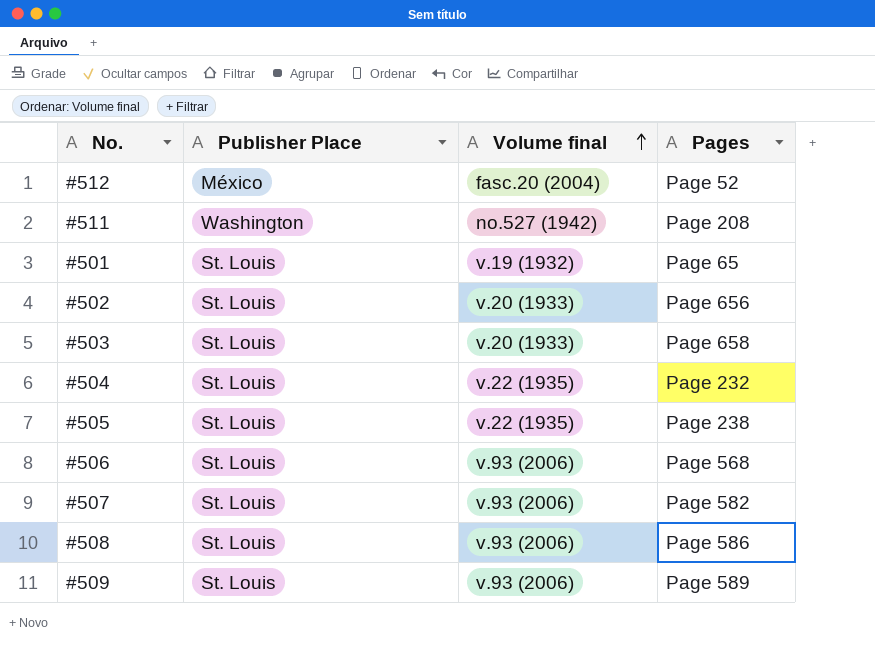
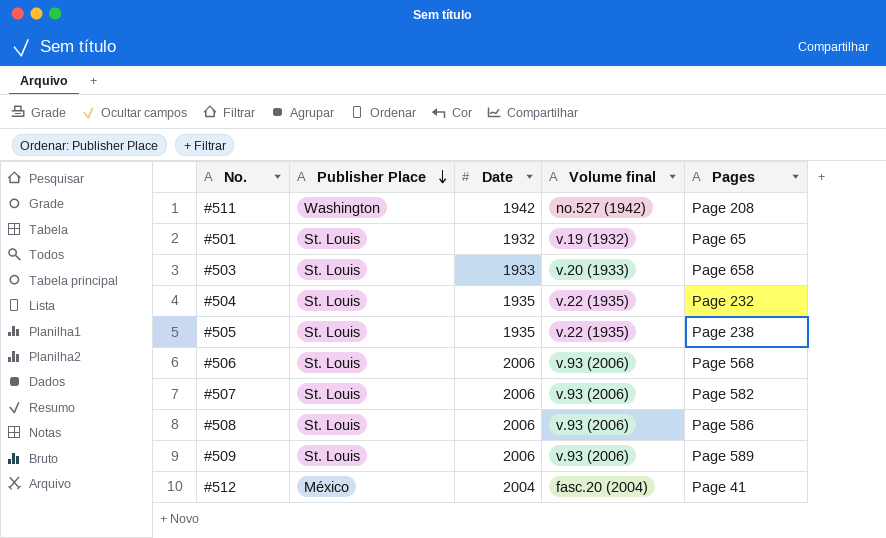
row order: Volume final ascending -> Publisher Place descending
column Date | position: none -> 3
row #502: St. Louis | v.20 (1933) | Page 656 -> none
#512 | Pages: Page 52 -> Page 41

